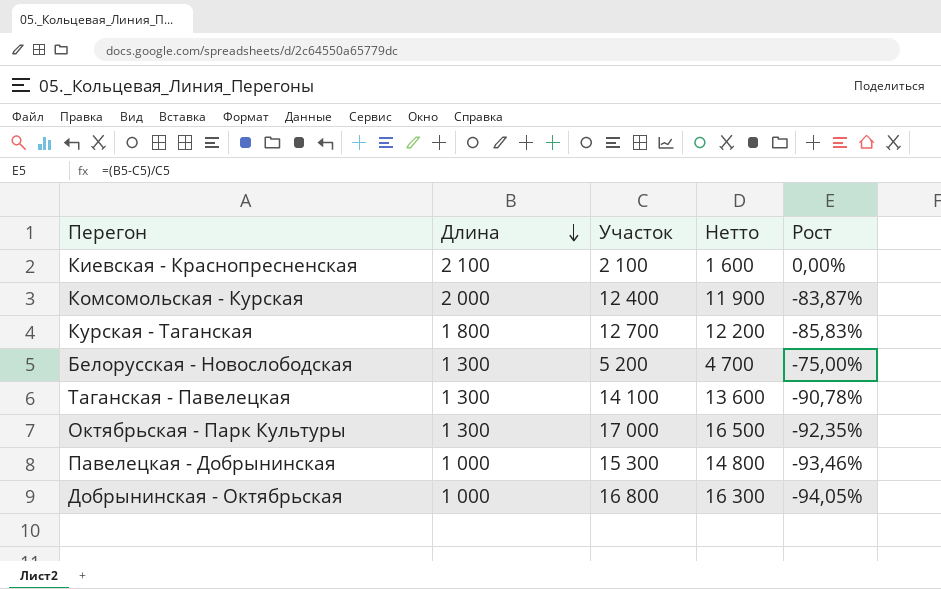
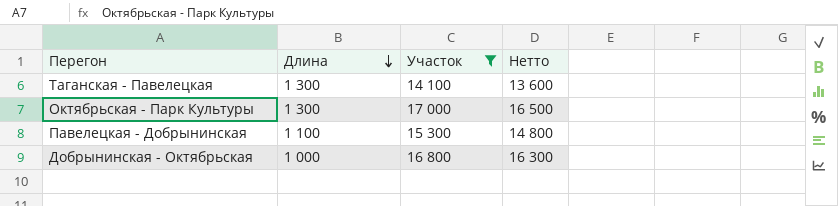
filter: none -> Участок >= 14 100
column Рост | formula: ([Длина] - [Участок]) / [Участок] -> none
Павелецкая - Добрынинская | Длина: 1 000 -> 1 100

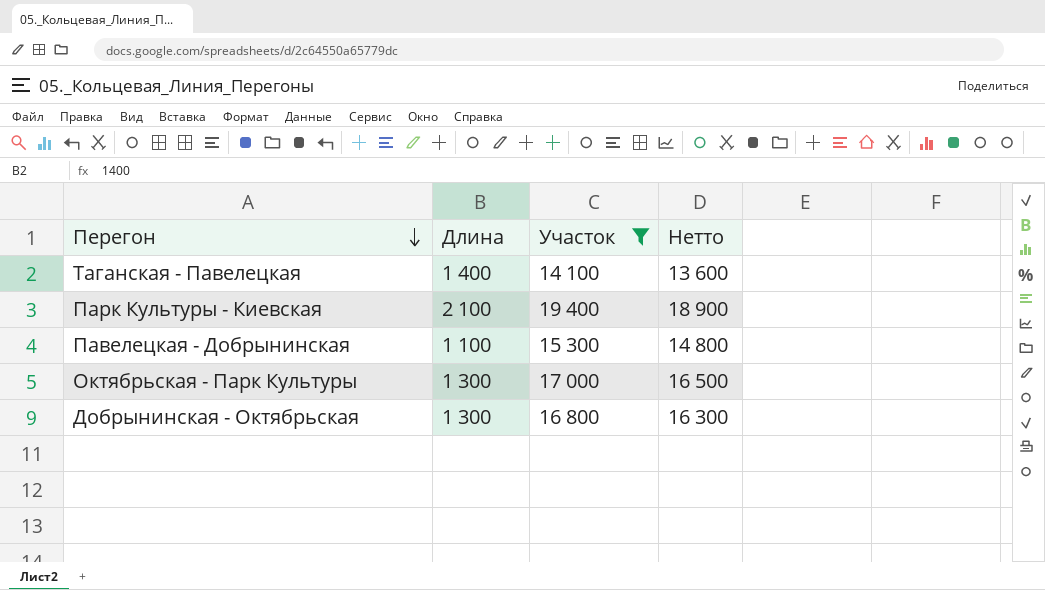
row order: Длина descending -> Перегон descending
Таганская - Павелецкая | Длина: 1 300 -> 1 400
row Парк Культуры - Киевская: none -> 2 100 | 19 400 | 18 900
Добрынинская - Октябрьская | Длина: 1 000 -> 1 300

